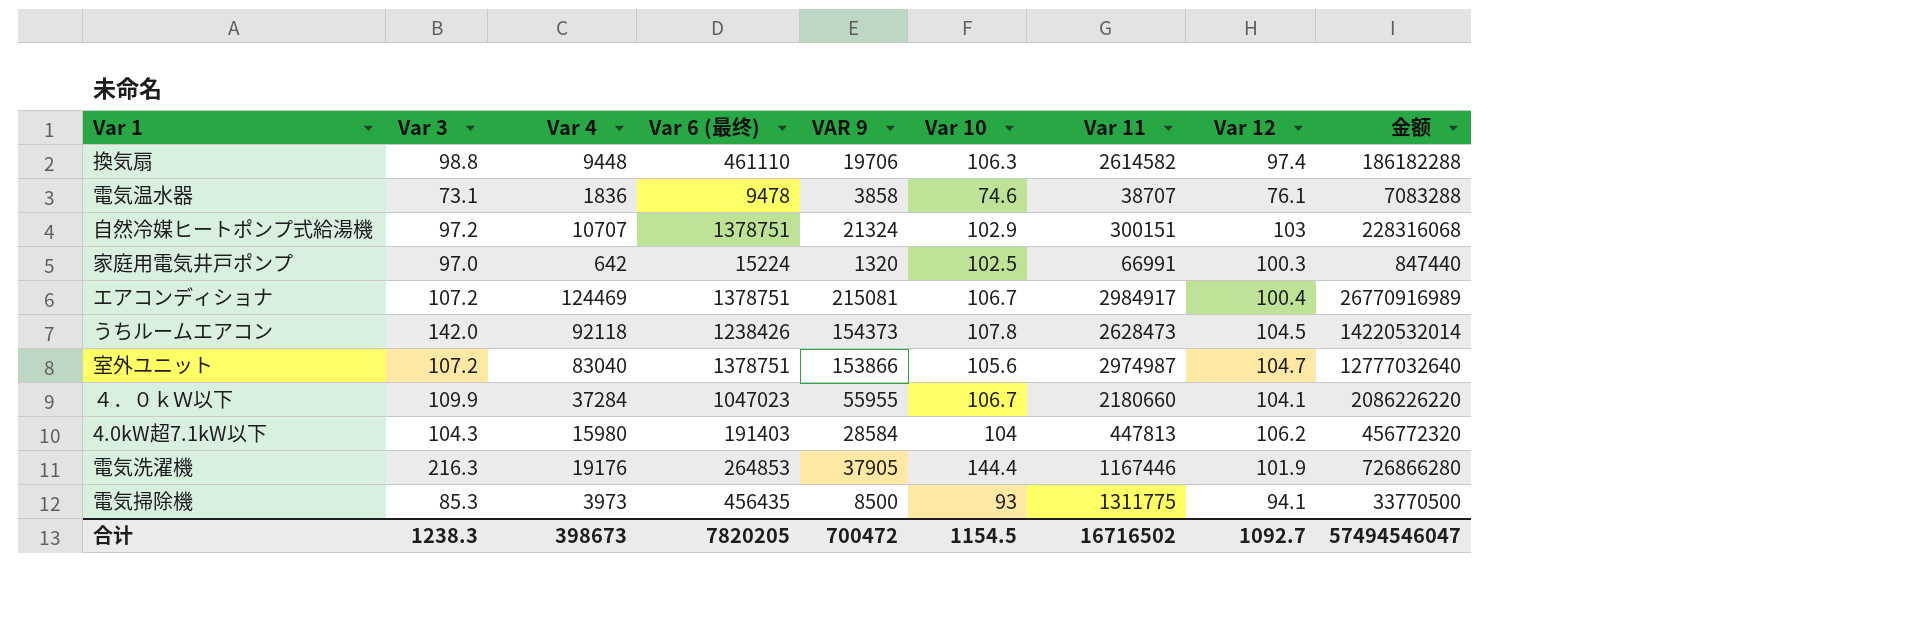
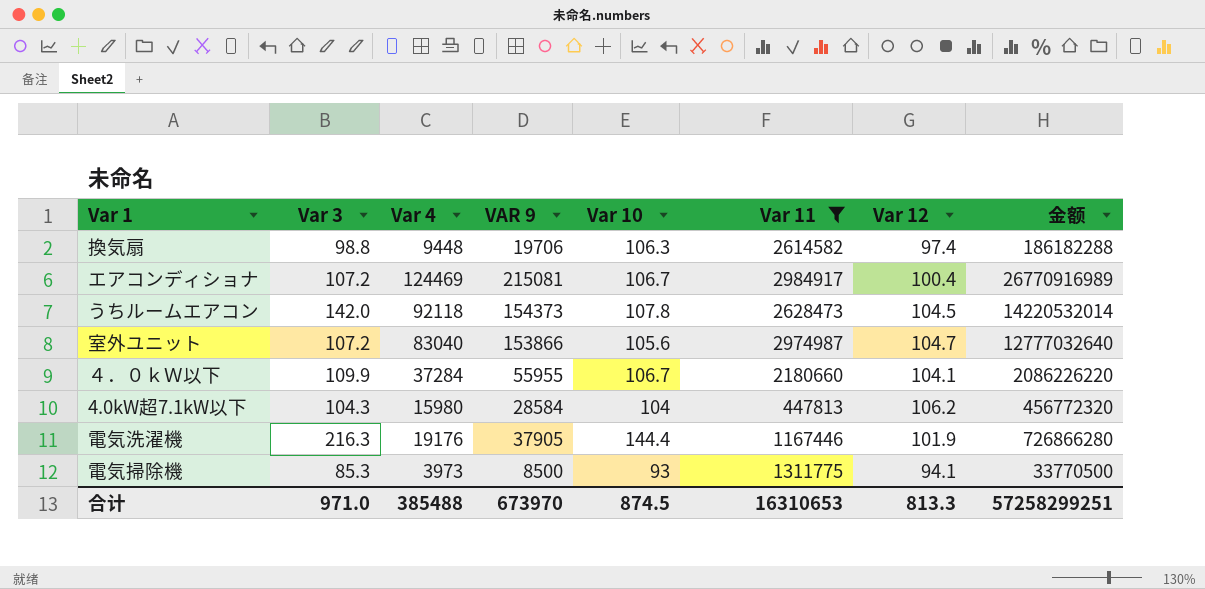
filter: none -> Var 11 >= 447813
column Var 6 (最终) | position: 4 -> none
合计 | Var 3: 1238.3 -> 971.0
合计 | Var 4: 398673 -> 385488
合计 | VAR 9: 700472 -> 673970
合计 | Var 10: 1154.5 -> 874.5
合计 | Var 11: 16716502 -> 16310653
合计 | Var 12: 1092.7 -> 813.3
合计 | 金额: 57494546047 -> 57258299251

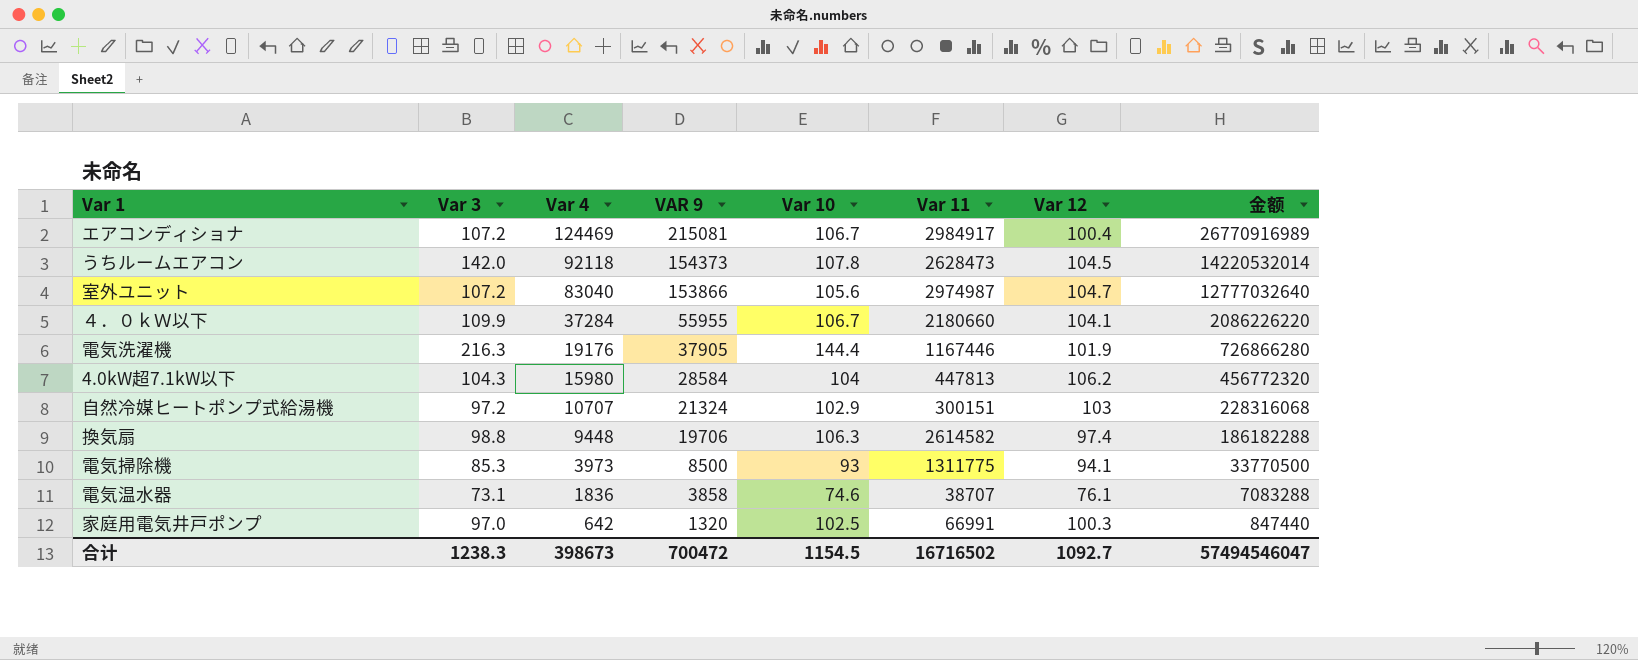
filter: Var 11 >= 447813 -> none
row order: none -> Var 4 descending
合计 | Var 3: 971.0 -> 1238.3
合计 | Var 4: 385488 -> 398673
合计 | VAR 9: 673970 -> 700472
合计 | Var 10: 874.5 -> 1154.5
合计 | Var 11: 16310653 -> 16716502
合计 | Var 12: 813.3 -> 1092.7
合计 | 金额: 57258299251 -> 57494546047

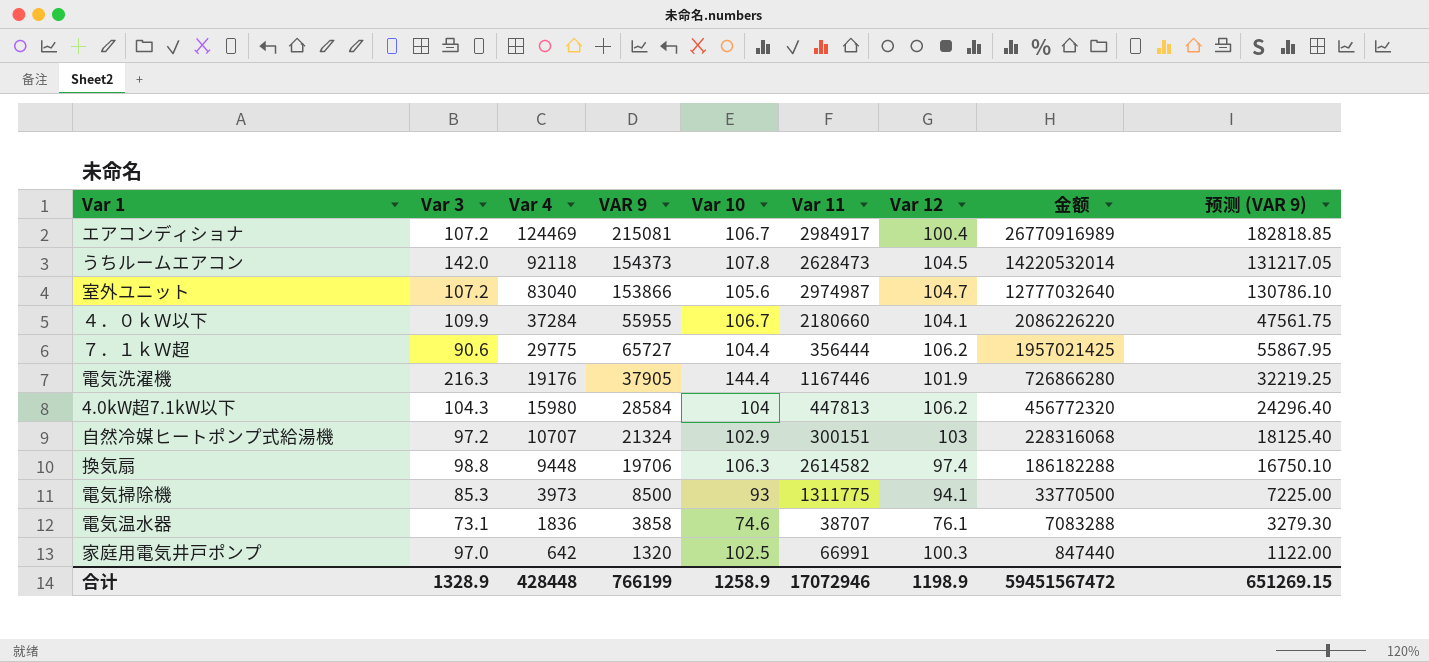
column 预测 (VAR 9) | formula: none -> [VAR 9] * 0.85
row ７．１ｋＷ超: none -> 90.6 | 29775 | 65727 | 104.4 | 356444 | 106.2 | 1957021425 | 55867.95
合计 | Var 3: 1238.3 -> 1328.9
合计 | Var 4: 398673 -> 428448
合计 | VAR 9: 700472 -> 766199
合计 | Var 10: 1154.5 -> 1258.9
合计 | Var 11: 16716502 -> 17072946
合计 | Var 12: 1092.7 -> 1198.9
合计 | 金额: 57494546047 -> 59451567472

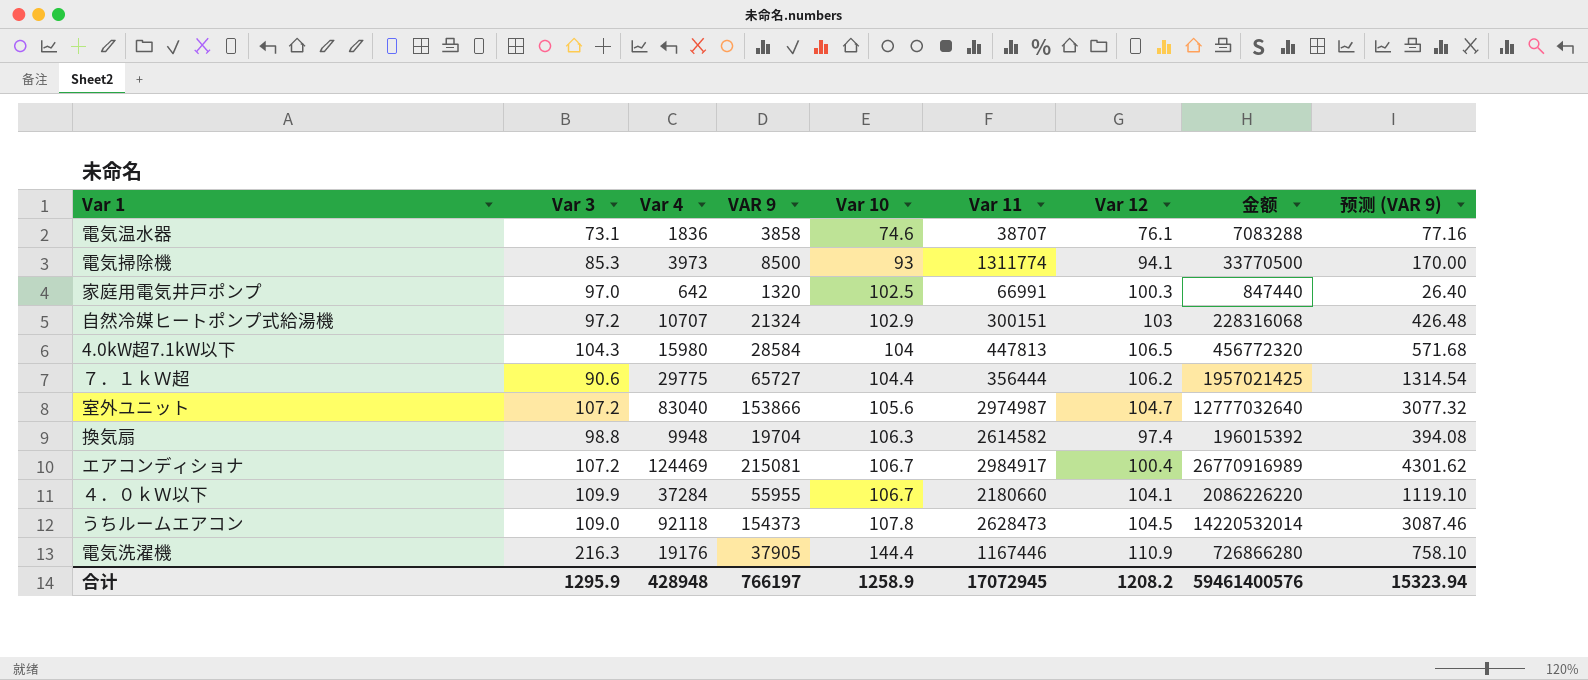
row order: Var 4 descending -> Var 10 ascending
column 预测 (VAR 9) | formula: [VAR 9] * 0.85 -> [VAR 9] * 0.02
電気掃除機 | Var 11: 1311775 -> 1311774
4.0kW超7.1kW以下 | Var 12: 106.2 -> 106.5
換気扇 | Var 4: 9448 -> 9948
換気扇 | VAR 9: 19706 -> 19704
換気扇 | 金额: 186182288 -> 196015392
うちルームエアコン | Var 3: 142.0 -> 109.0
電気洗濯機 | Var 12: 101.9 -> 110.9
合计 | Var 3: 1328.9 -> 1295.9
合计 | Var 4: 428448 -> 428948
合计 | VAR 9: 766199 -> 766197
合计 | Var 11: 17072946 -> 17072945
合计 | Var 12: 1198.9 -> 1208.2
合计 | 金额: 59451567472 -> 59461400576
合计 | 预测 (VAR 9): 651269.15 -> 15323.94

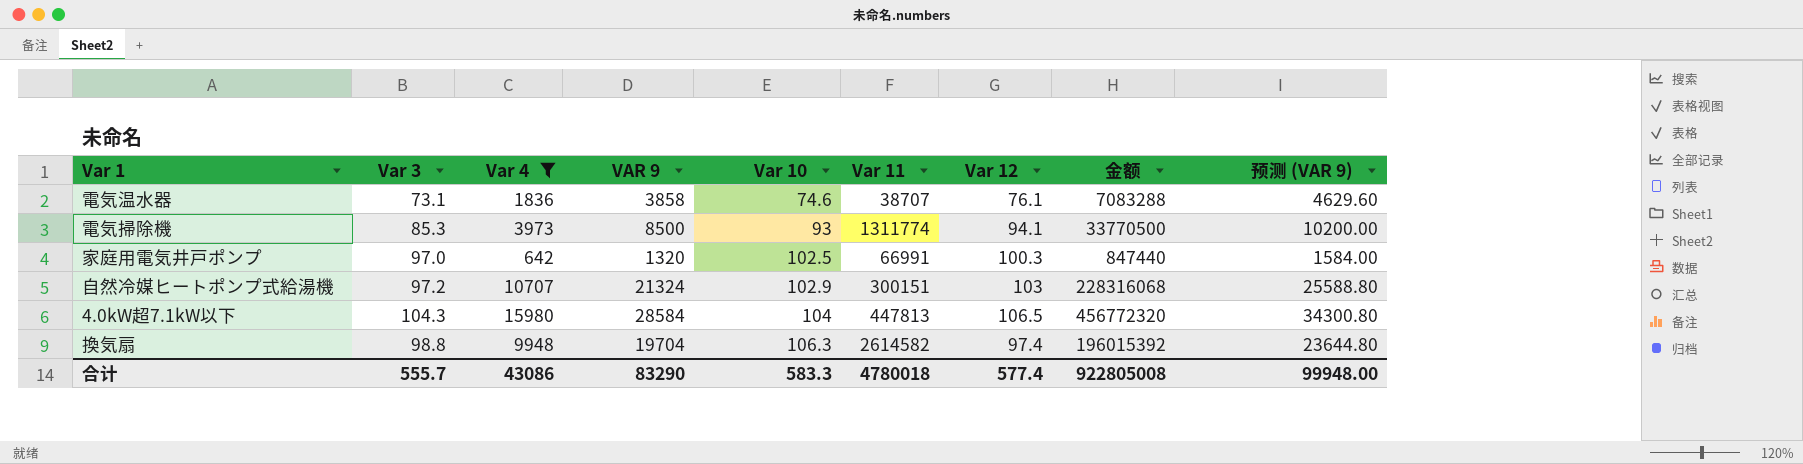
filter: none -> Var 4 <= 15980
column 预测 (VAR 9) | formula: [VAR 9] * 0.02 -> [VAR 9] * 1.2
合计 | Var 3: 1295.9 -> 555.7
合计 | Var 4: 428948 -> 43086
合计 | VAR 9: 766197 -> 83290
合计 | Var 10: 1258.9 -> 583.3
合计 | Var 11: 17072945 -> 4780018
合计 | Var 12: 1208.2 -> 577.4
合计 | 金额: 59461400576 -> 922805008
合计 | 预测 (VAR 9): 15323.94 -> 99948.00

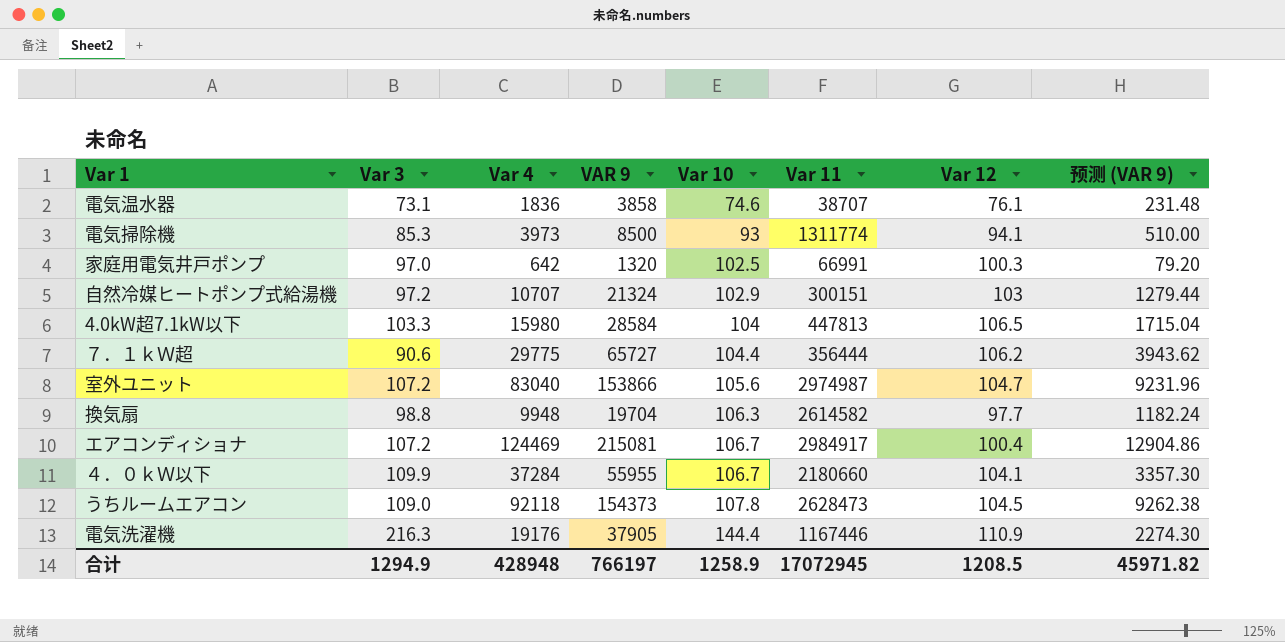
filter: Var 4 <= 15980 -> none
column 金额 | formula: [Var 4] * [VAR 9] -> none
column 预测 (VAR 9) | formula: [VAR 9] * 1.2 -> [VAR 9] * 0.06
4.0kW超7.1kW以下 | Var 3: 104.3 -> 103.3
換気扇 | Var 12: 97.4 -> 97.7
合计 | Var 3: 555.7 -> 1294.9
合计 | Var 4: 43086 -> 428948
合计 | VAR 9: 83290 -> 766197
合计 | Var 10: 583.3 -> 1258.9
合计 | Var 11: 4780018 -> 17072945
合计 | Var 12: 577.4 -> 1208.5
合计 | 预测 (VAR 9): 99948.00 -> 45971.82

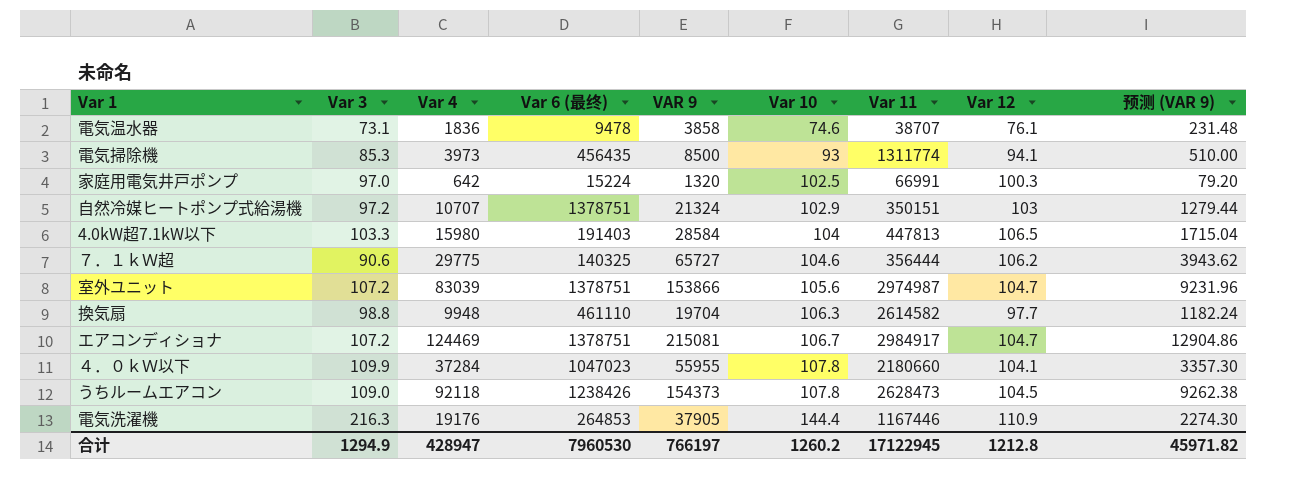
column Var 6 (最终) | position: none -> 4
自然冷媒ヒートポンプ式給湯機 | Var 11: 300151 -> 350151
７．１ｋＷ超 | Var 10: 104.4 -> 104.6
室外ユニット | Var 4: 83040 -> 83039
エアコンディショナ | Var 12: 100.4 -> 104.7
４．０ｋＷ以下 | Var 10: 106.7 -> 107.8
合计 | Var 4: 428948 -> 428947
合计 | Var 10: 1258.9 -> 1260.2
合计 | Var 11: 17072945 -> 17122945
合计 | Var 12: 1208.5 -> 1212.8

